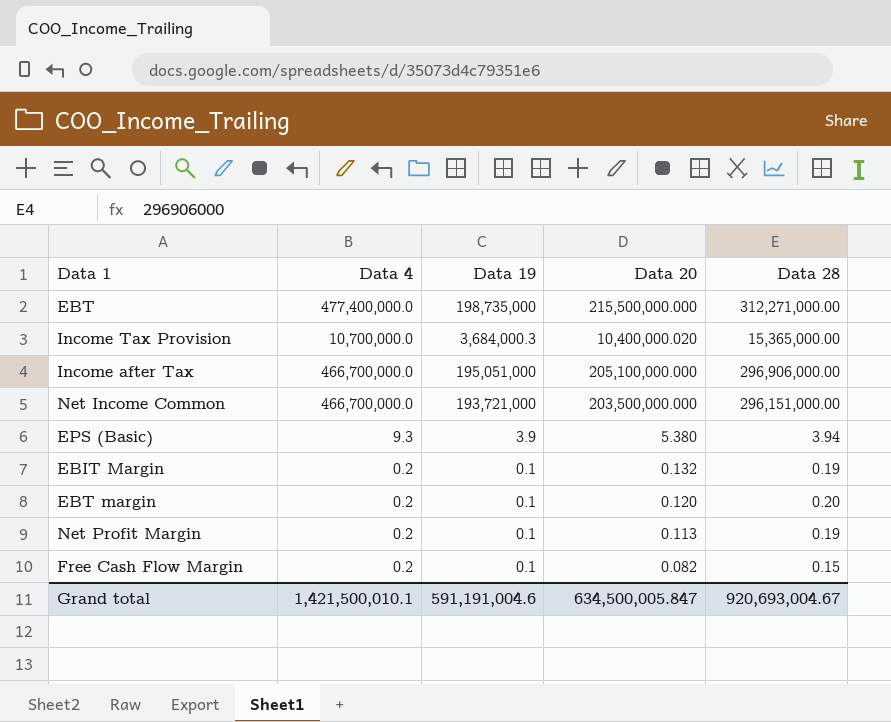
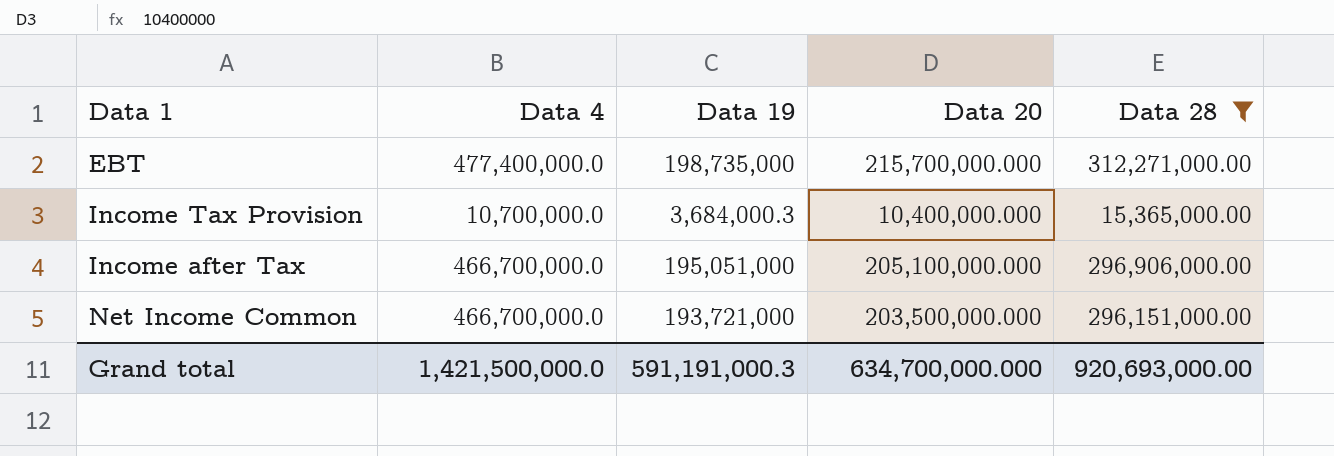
filter: none -> Data 28 >= 15,365,000.00
EBT | Data 20: 215,500,000.000 -> 215,700,000.000
Income Tax Provision | Data 20: 10,400,000.020 -> 10,400,000.000
Grand total | Data 4: 1,421,500,010.1 -> 1,421,500,000.0
Grand total | Data 19: 591,191,004.6 -> 591,191,000.3
Grand total | Data 20: 634,500,005.847 -> 634,700,000.000
Grand total | Data 28: 920,693,004.67 -> 920,693,000.00

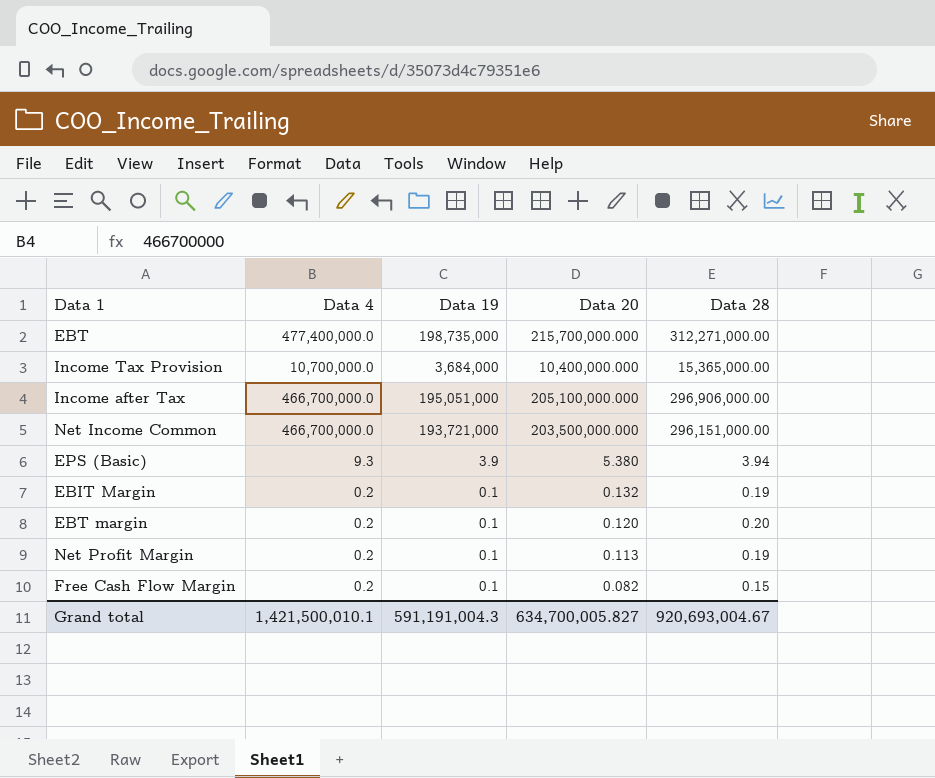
filter: Data 28 >= 15,365,000.00 -> none
Income Tax Provision | Data 19: 3,684,000.3 -> 3,684,000
Grand total | Data 4: 1,421,500,000.0 -> 1,421,500,010.1
Grand total | Data 19: 591,191,000.3 -> 591,191,004.3
Grand total | Data 20: 634,700,000.000 -> 634,700,005.827
Grand total | Data 28: 920,693,000.00 -> 920,693,004.67

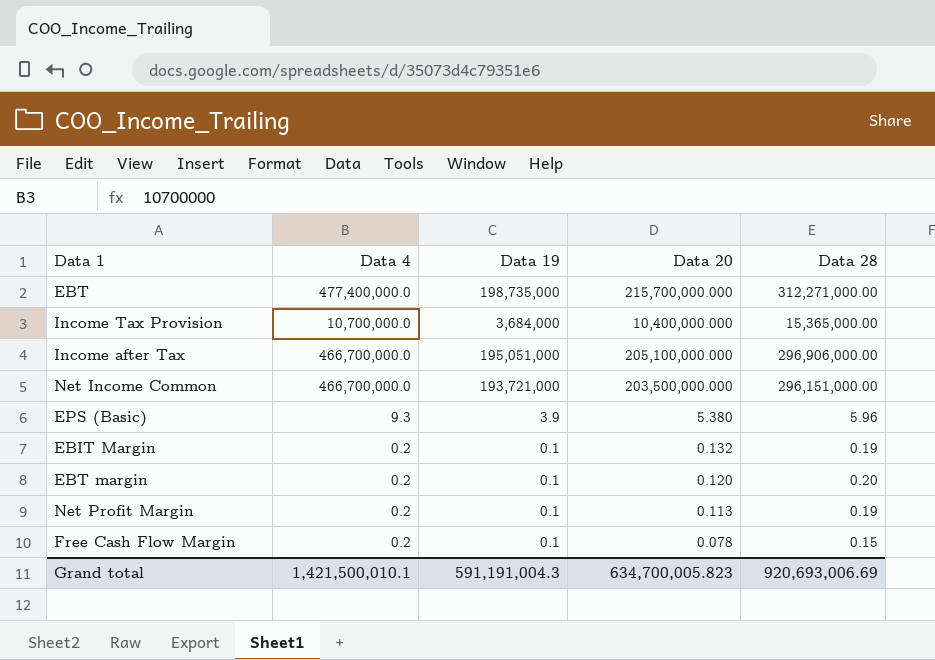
EPS (Basic) | Data 28: 3.94 -> 5.96
Free Cash Flow Margin | Data 20: 0.082 -> 0.078
Grand total | Data 20: 634,700,005.827 -> 634,700,005.823
Grand total | Data 28: 920,693,004.67 -> 920,693,006.69

